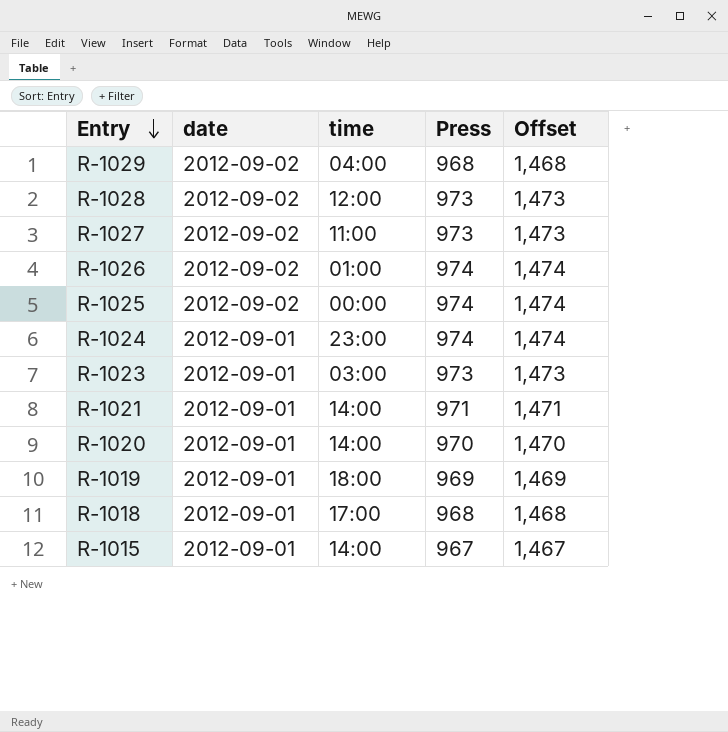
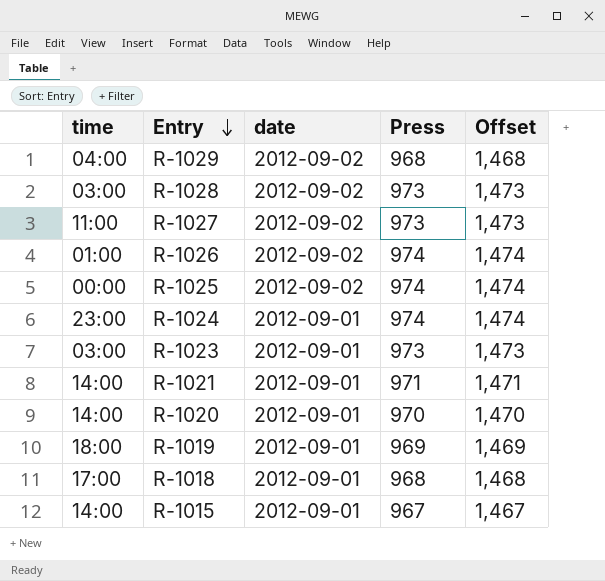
column time | position: 3 -> 1
R-1028 | time: 12:00 -> 03:00

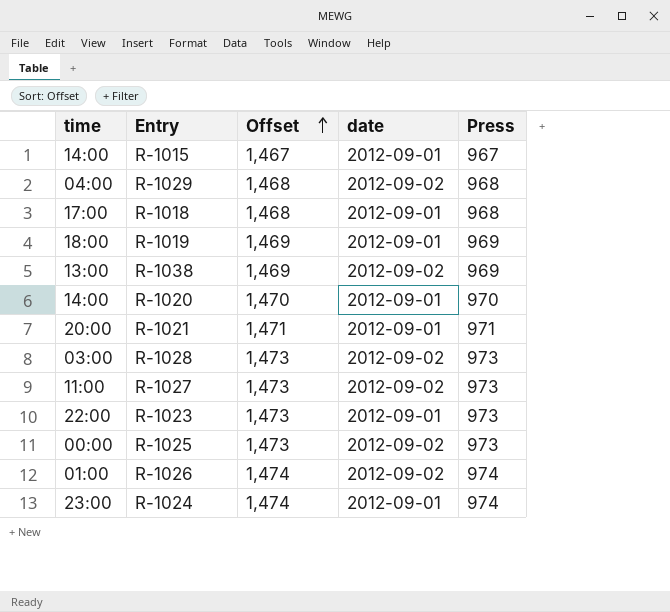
row order: Entry descending -> Offset ascending
column Offset | position: 5 -> 3
row R-1038: none -> 13:00 | 1,469 | 2012-09-02 | 969
R-1021 | time: 14:00 -> 20:00
R-1023 | time: 03:00 -> 22:00
R-1025 | Offset: 1,474 -> 1,473
R-1025 | Press: 974 -> 973

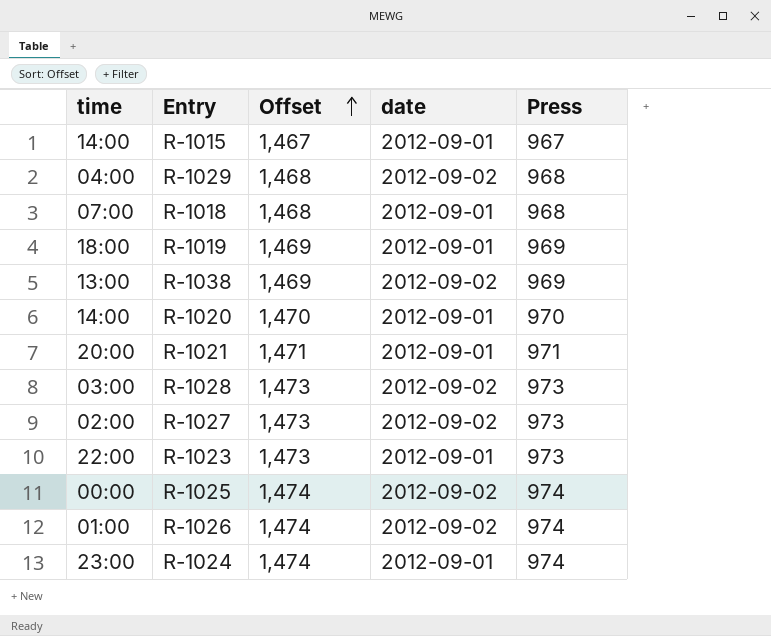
R-1018 | time: 17:00 -> 07:00
R-1027 | time: 11:00 -> 02:00
R-1025 | Offset: 1,473 -> 1,474
R-1025 | Press: 973 -> 974

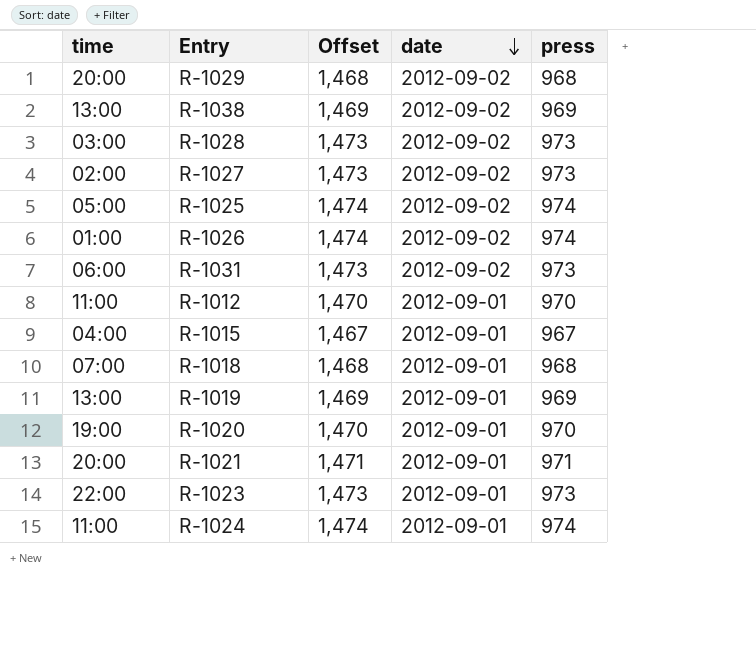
row order: Offset ascending -> date descending
column name: Press -> press
R-1029 | time: 04:00 -> 20:00
R-1025 | time: 00:00 -> 05:00
row R-1031: none -> 06:00 | 1,473 | 2012-09-02 | 973
row R-1012: none -> 11:00 | 1,470 | 2012-09-01 | 970
R-1015 | time: 14:00 -> 04:00
R-1019 | time: 18:00 -> 13:00
R-1020 | time: 14:00 -> 19:00
R-1024 | time: 23:00 -> 11:00

